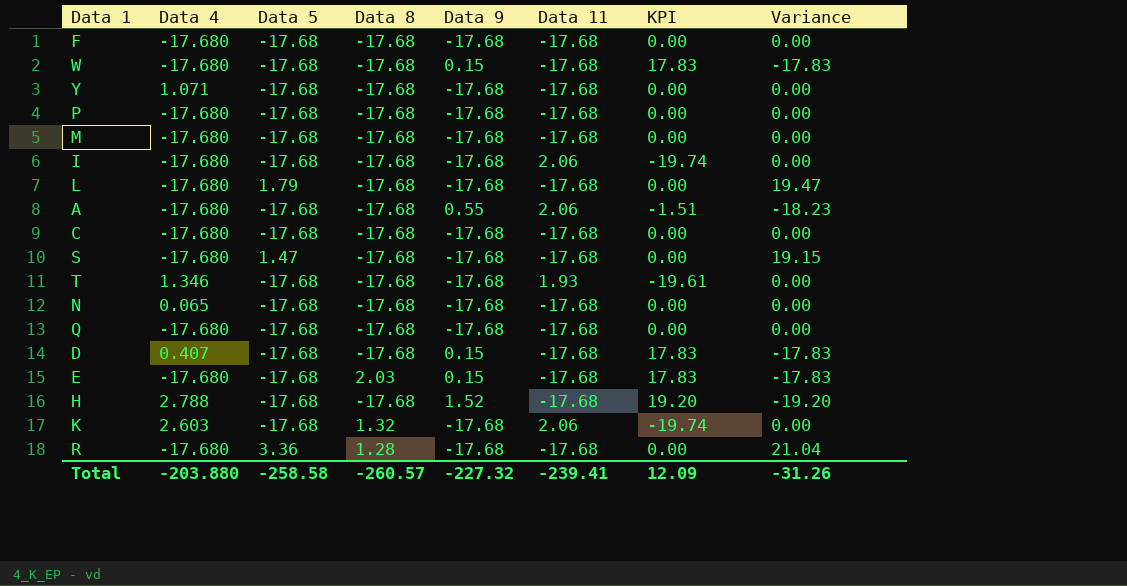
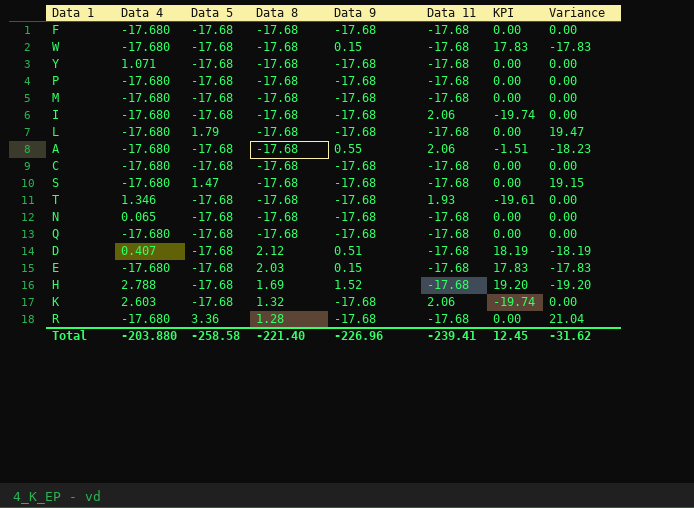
D | Data 8: -17.68 -> 2.12
D | Data 9: 0.15 -> 0.51
D | KPI: 17.83 -> 18.19
D | Variance: -17.83 -> -18.19
H | Data 8: -17.68 -> 1.69
Total | Data 8: -260.57 -> -221.40
Total | Data 9: -227.32 -> -226.96
Total | KPI: 12.09 -> 12.45
Total | Variance: -31.26 -> -31.62

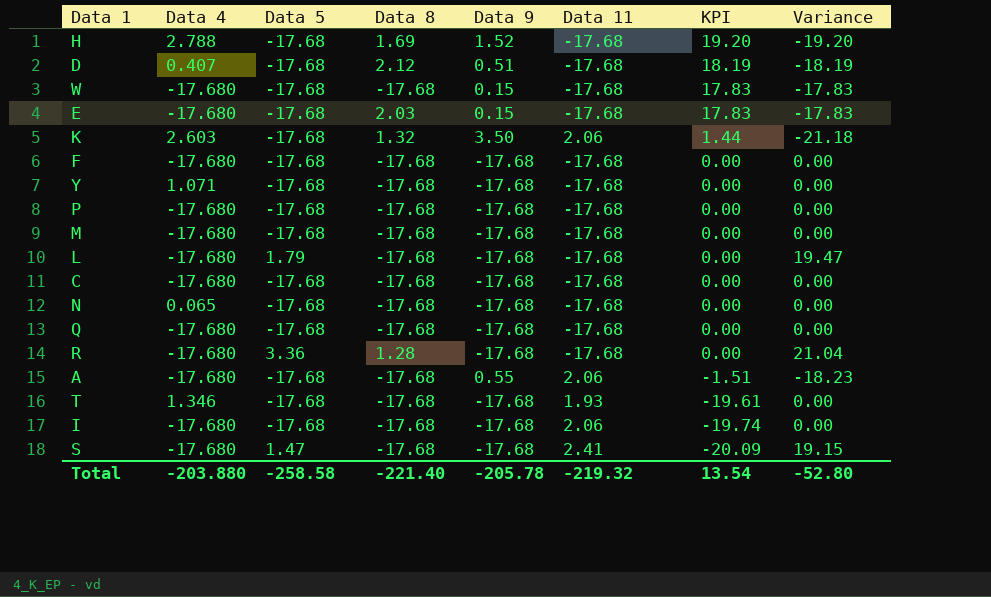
row order: none -> KPI descending
K | Data 9: -17.68 -> 3.50
K | KPI: -19.74 -> 1.44
K | Variance: 0.00 -> -21.18
S | Data 11: -17.68 -> 2.41
S | KPI: 0.00 -> -20.09
Total | Data 9: -226.96 -> -205.78
Total | Data 11: -239.41 -> -219.32
Total | KPI: 12.45 -> 13.54
Total | Variance: -31.62 -> -52.80

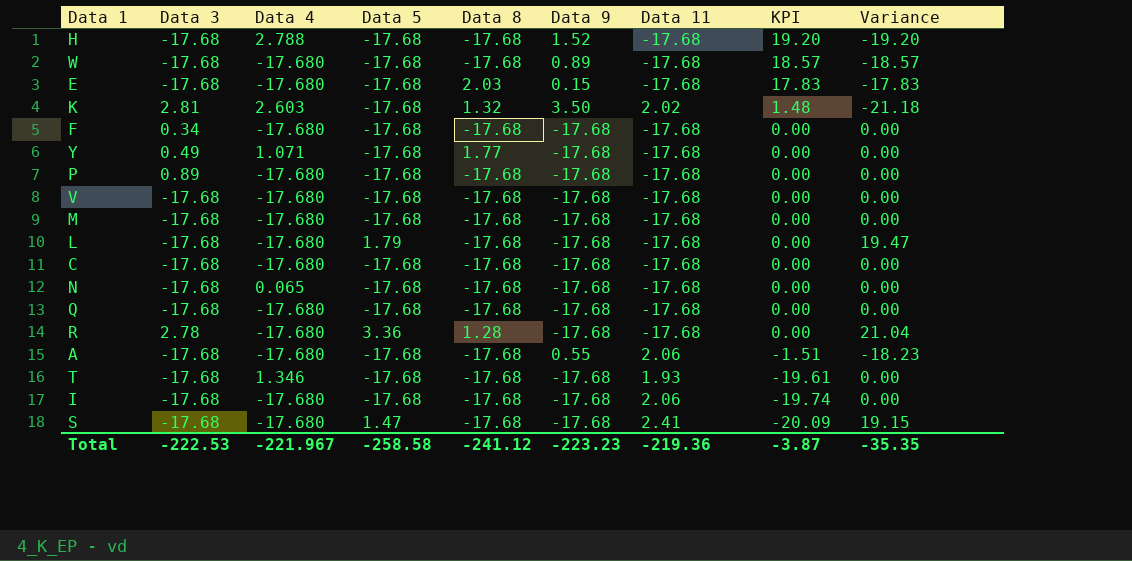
column Data 3 | position: none -> 2
row D: 0.407 | -17.68 | 2.12 | 0.51 | -17.68 | 18.19 | -18.19 -> none
H | Data 8: 1.69 -> -17.68
W | Data 9: 0.15 -> 0.89
W | KPI: 17.83 -> 18.57
W | Variance: -17.83 -> -18.57
K | Data 11: 2.06 -> 2.02
K | KPI: 1.44 -> 1.48
Y | Data 8: -17.68 -> 1.77
row V: none -> -17.68 | -17.680 | -17.68 | -17.68 | -17.68 | -17.68 | 0.00 | 0.00
Total | Data 4: -203.880 -> -221.967
Total | Data 8: -221.40 -> -241.12
Total | Data 9: -205.78 -> -223.23
Total | Data 11: -219.32 -> -219.36
Total | KPI: 13.54 -> -3.87
Total | Variance: -52.80 -> -35.35

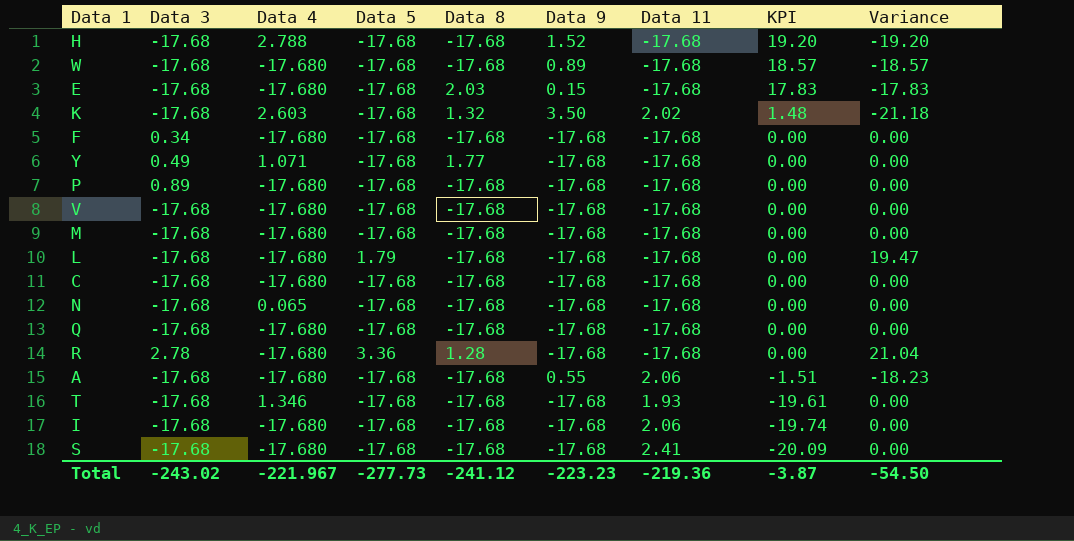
K | Data 3: 2.81 -> -17.68
S | Data 5: 1.47 -> -17.68
S | Variance: 19.15 -> 0.00
Total | Data 3: -222.53 -> -243.02
Total | Data 5: -258.58 -> -277.73
Total | Variance: -35.35 -> -54.50

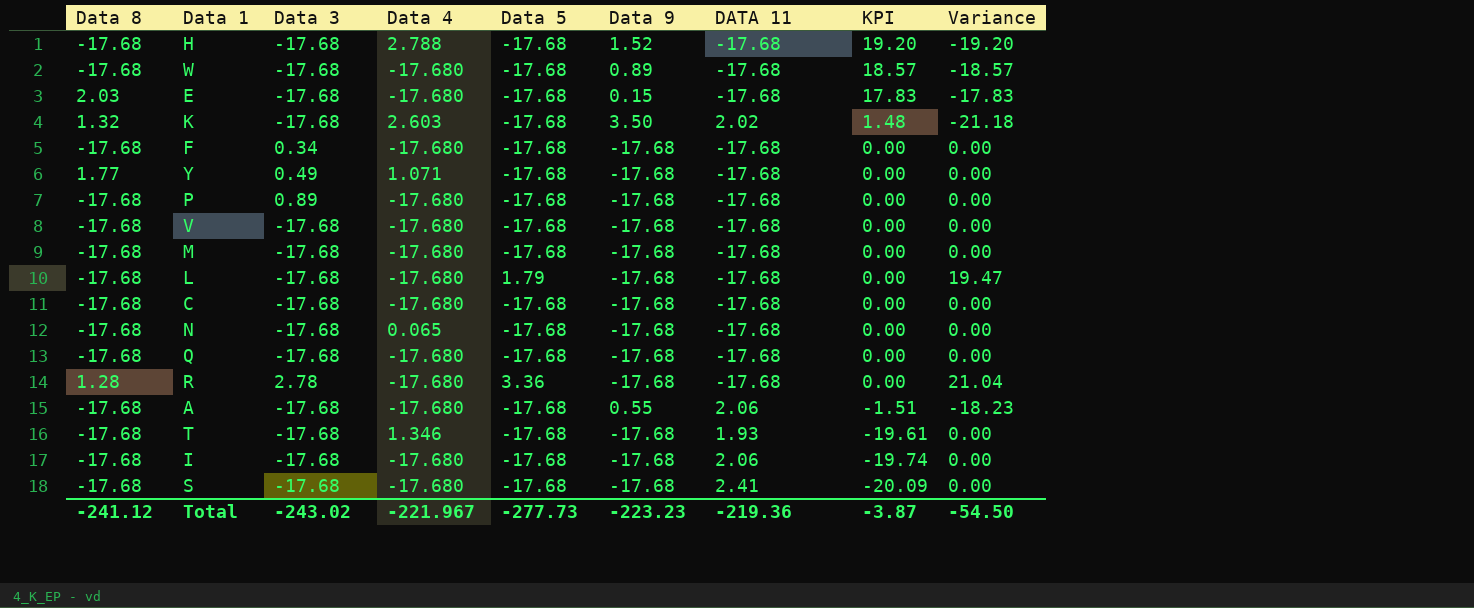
column Data 8 | position: 5 -> 1
column name: Data 11 -> DATA 11

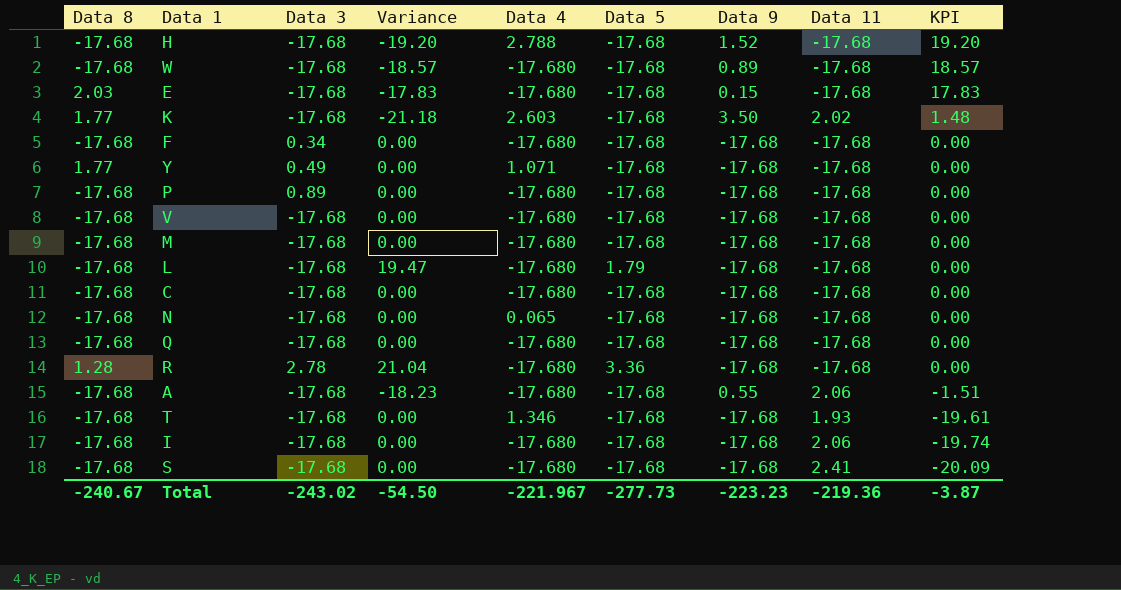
column Variance | position: 9 -> 4
column name: DATA 11 -> Data 11
K | Data 8: 1.32 -> 1.77
Total | Data 8: -241.12 -> -240.67

